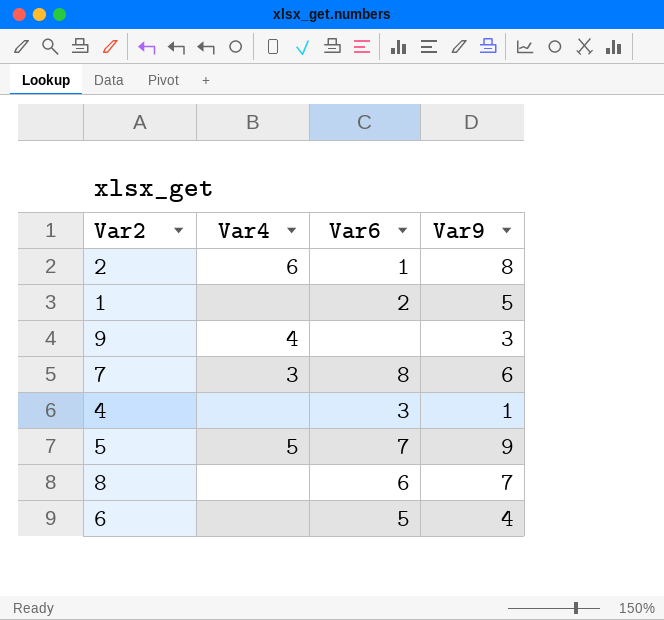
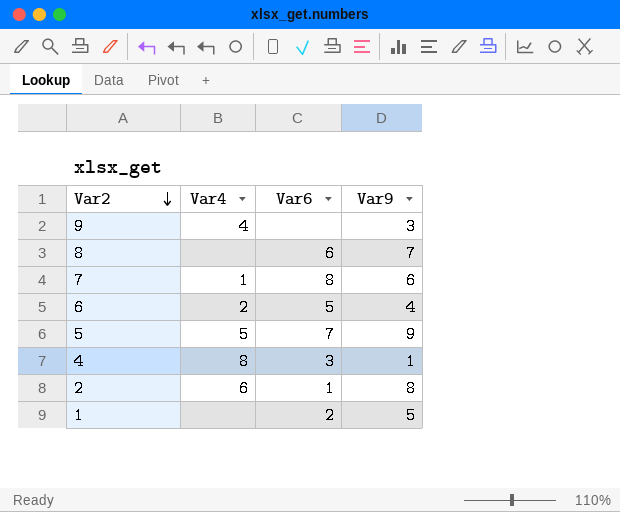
row order: none -> Var2 descending
7 | Var4: 3 -> 1
6 | Var4: none -> 2
4 | Var4: none -> 8

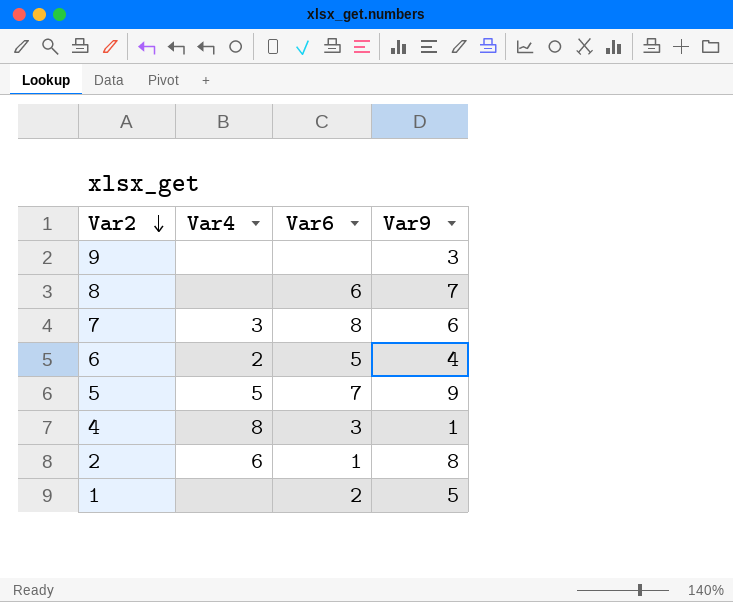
9 | Var4: 4 -> none
7 | Var4: 1 -> 3

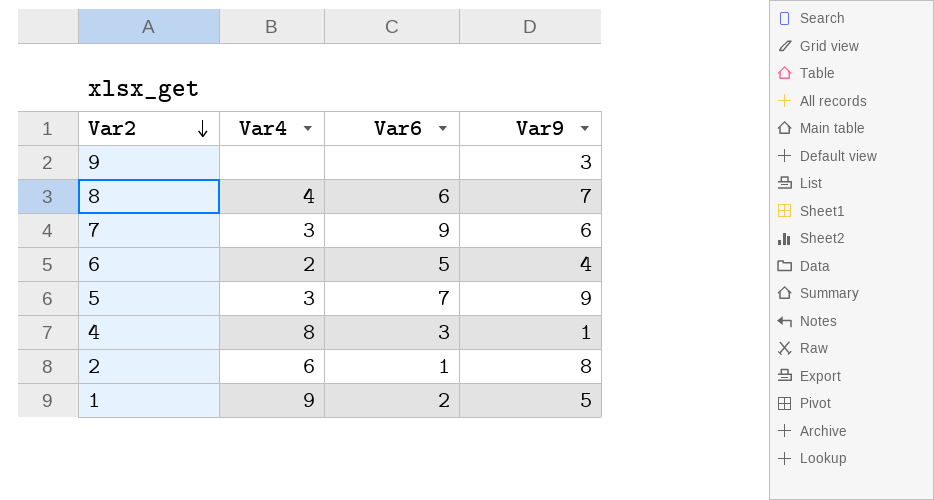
8 | Var4: none -> 4
7 | Var6: 8 -> 9
5 | Var4: 5 -> 3
1 | Var4: none -> 9

